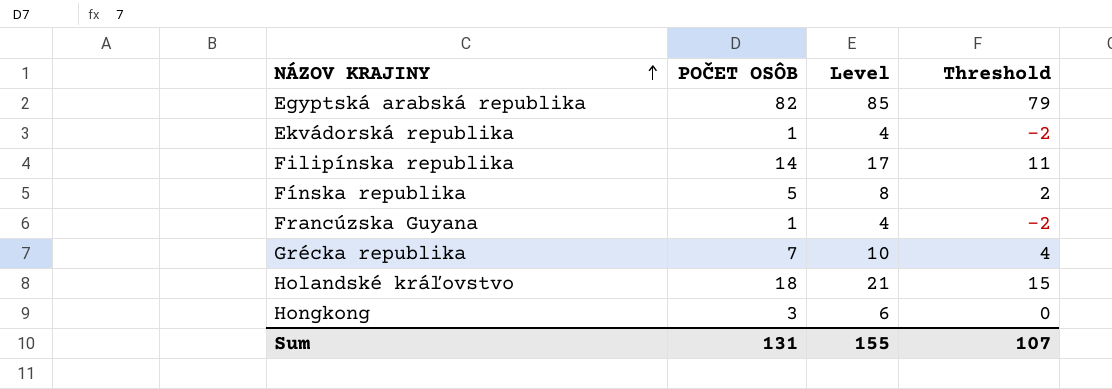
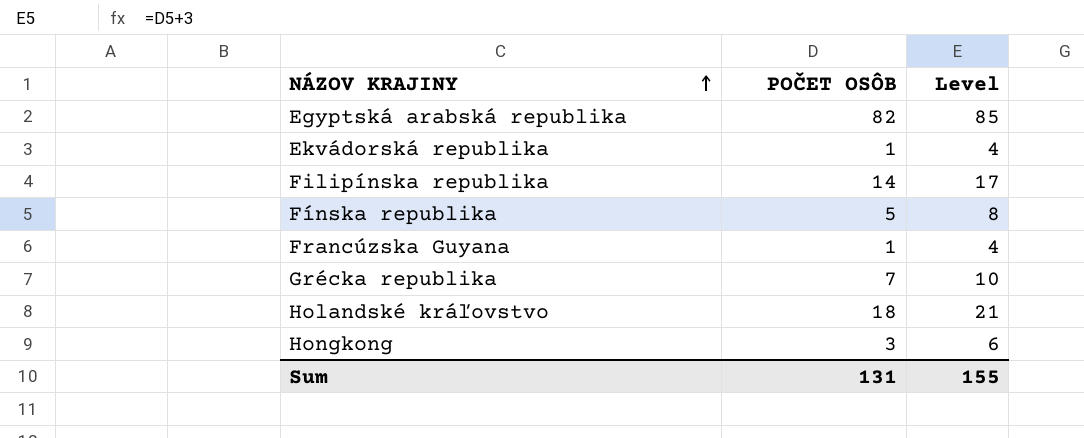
column Threshold | formula: [POČET OSÔB] - 3 -> none

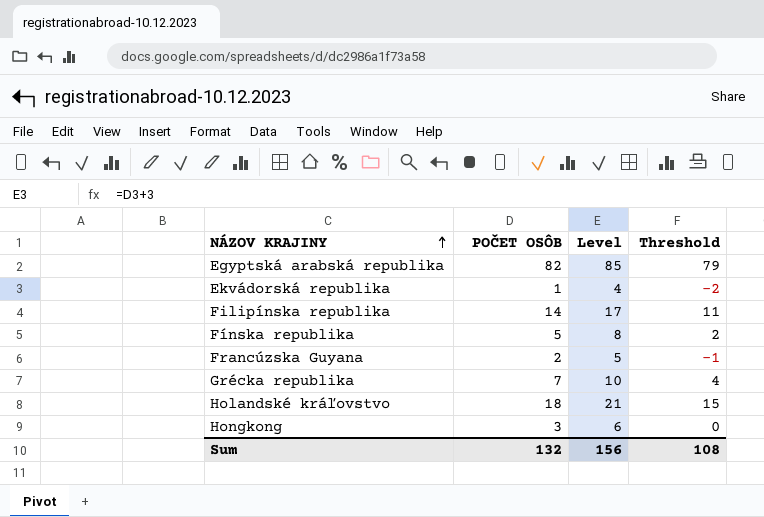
column Threshold | formula: none -> [POČET OSÔB] - 3
Francúzska Guyana | POČET OSÔB: 1 -> 2
Francúzska Guyana | Level: 4 -> 5
Sum | POČET OSÔB: 131 -> 132
Sum | Level: 155 -> 156

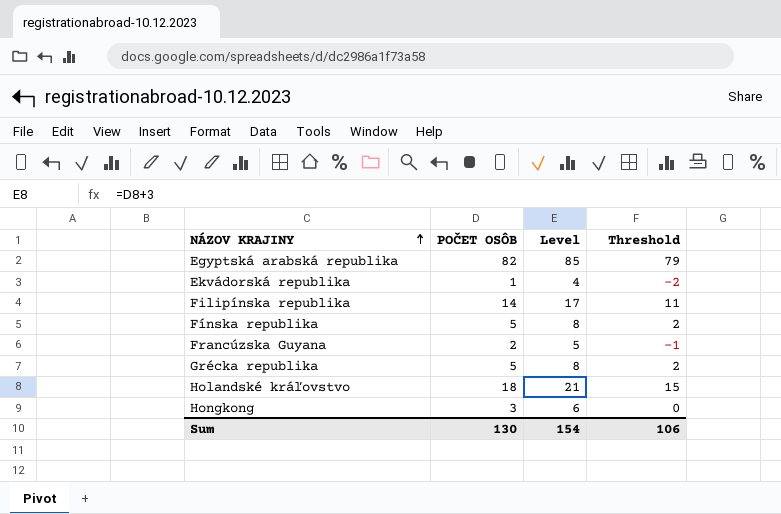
Grécka republika | POČET OSÔB: 7 -> 5
Grécka republika | Level: 10 -> 8
Grécka republika | Threshold: 4 -> 2
Sum | POČET OSÔB: 132 -> 130
Sum | Level: 156 -> 154
Sum | Threshold: 108 -> 106

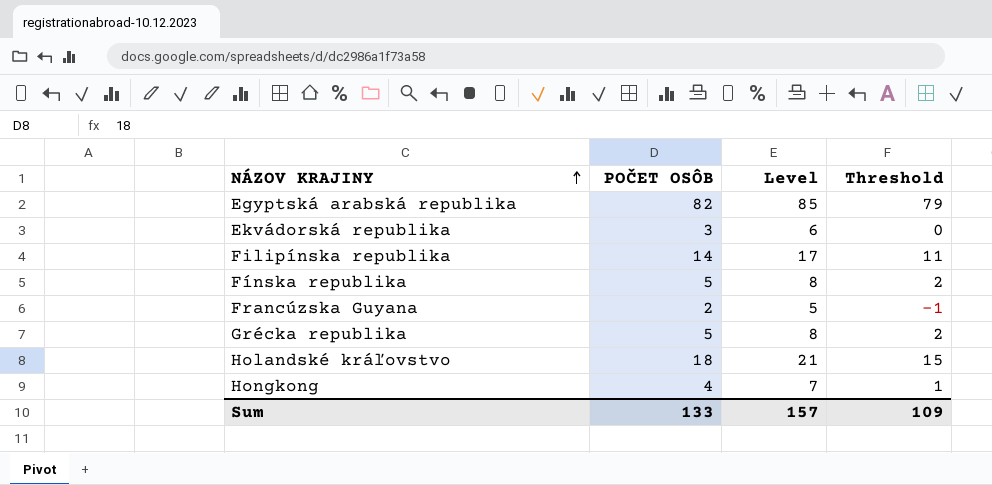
Ekvádorská republika | POČET OSÔB: 1 -> 3
Ekvádorská republika | Level: 4 -> 6
Ekvádorská republika | Threshold: -2 -> 0
Hongkong | POČET OSÔB: 3 -> 4
Hongkong | Level: 6 -> 7
Hongkong | Threshold: 0 -> 1
Sum | POČET OSÔB: 130 -> 133
Sum | Level: 154 -> 157
Sum | Threshold: 106 -> 109

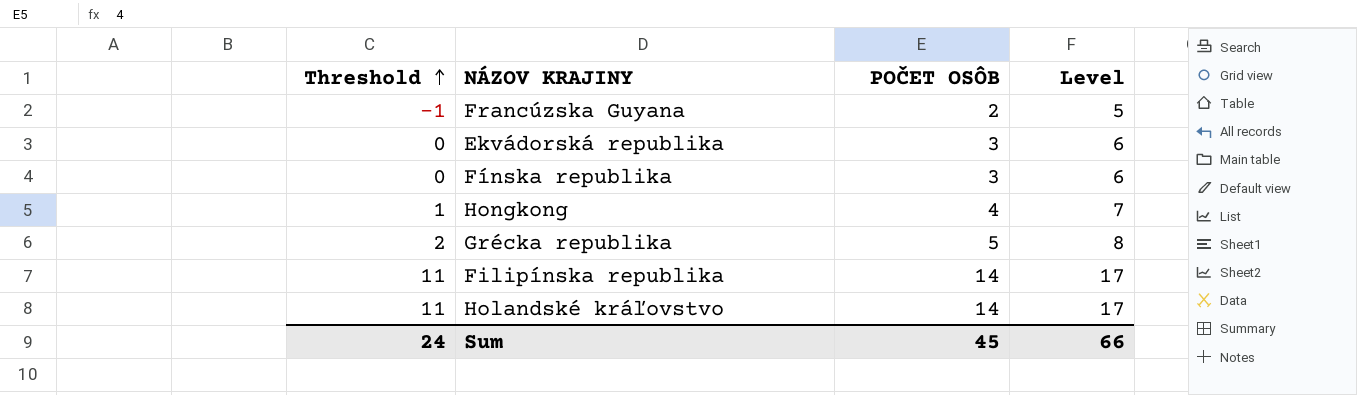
row order: NÁZOV KRAJINY ascending -> Threshold ascending
column Threshold | position: 4 -> 1
row Egyptská arabská republika: 82 | 85 | 79 -> none
Fínska republika | Threshold: 2 -> 0
Fínska republika | POČET OSÔB: 5 -> 3
Fínska republika | Level: 8 -> 6
Holandské kráľovstvo | Threshold: 15 -> 11
Holandské kráľovstvo | POČET OSÔB: 18 -> 14
Holandské kráľovstvo | Level: 21 -> 17
Sum | Threshold: 109 -> 24
Sum | POČET OSÔB: 133 -> 45
Sum | Level: 157 -> 66

